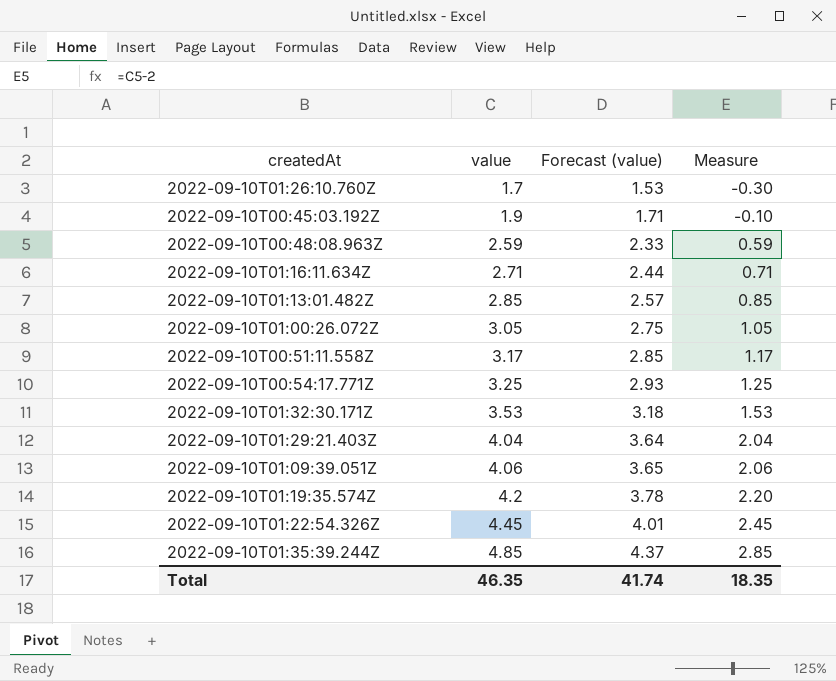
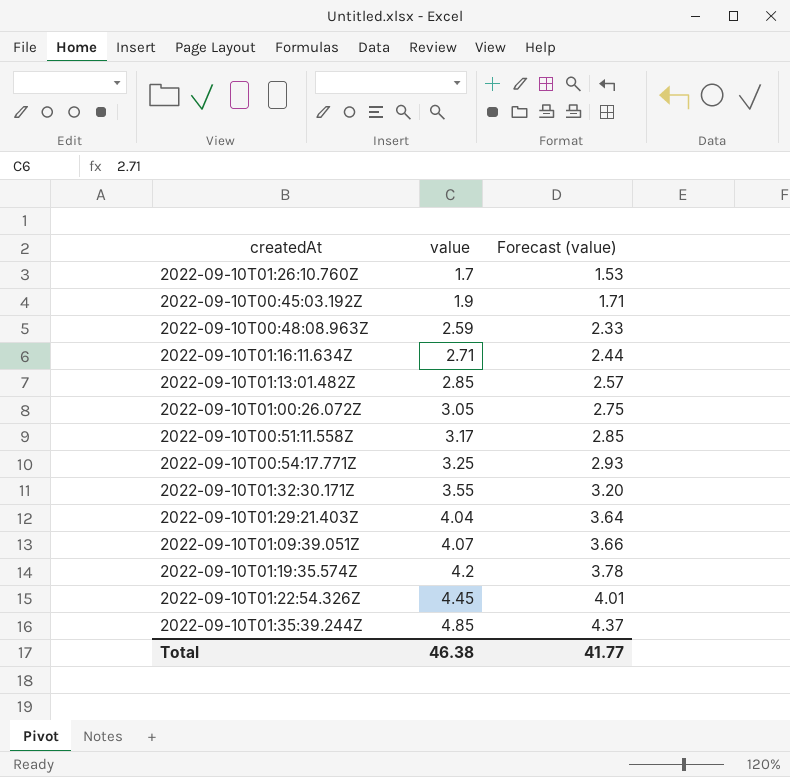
column Measure | formula: [value] - 2 -> none
2022-09-10T01:32:30.171Z | value: 3.53 -> 3.55
2022-09-10T01:32:30.171Z | Forecast (value): 3.18 -> 3.20
2022-09-10T01:09:39.051Z | value: 4.06 -> 4.07
2022-09-10T01:09:39.051Z | Forecast (value): 3.65 -> 3.66
Total | value: 46.35 -> 46.38
Total | Forecast (value): 41.74 -> 41.77

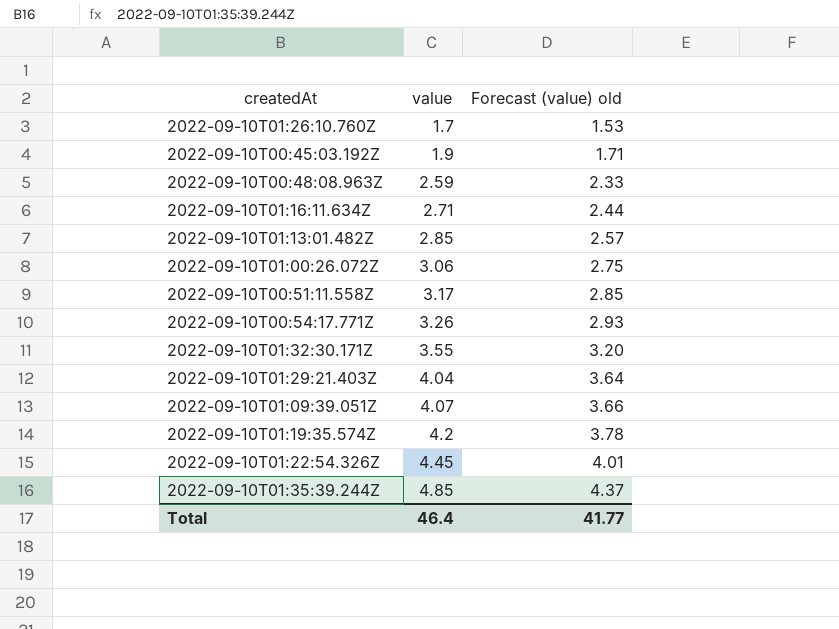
column name: Forecast (value) -> Forecast (value) old
2022-09-10T01:00:26.072Z | value: 3.05 -> 3.06
2022-09-10T00:54:17.771Z | value: 3.25 -> 3.26
Total | value: 46.38 -> 46.4

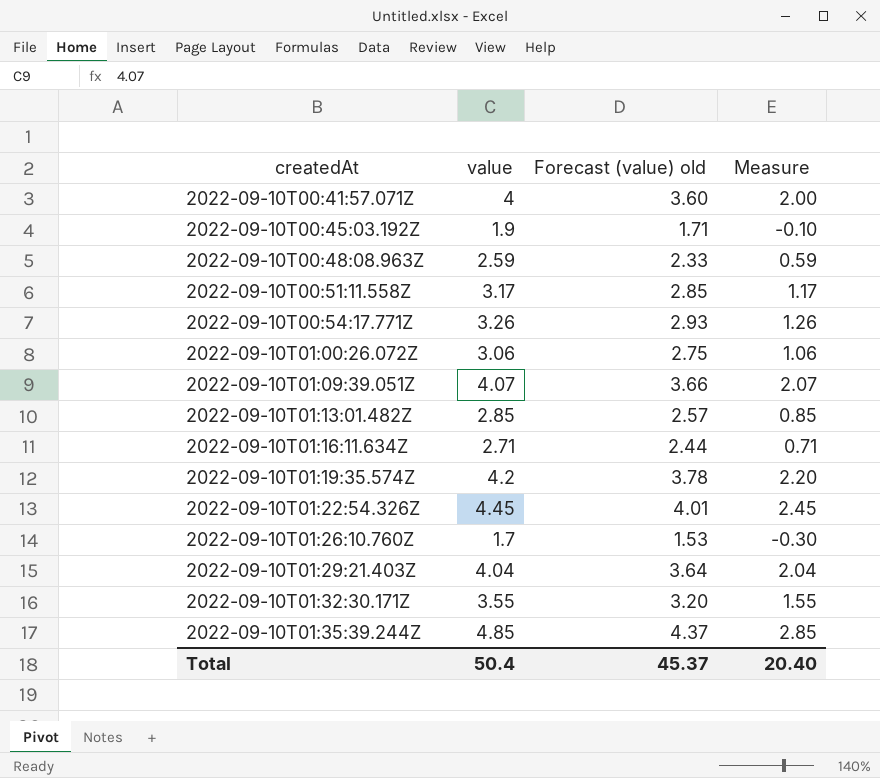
row order: value ascending -> createdAt ascending
column Measure | formula: none -> [value] - 2
row 2022-09-10T00:41:57.071Z: none -> 4 | 3.60 | 2.00
Total | value: 46.4 -> 50.4
Total | Forecast (value) old: 41.77 -> 45.37

